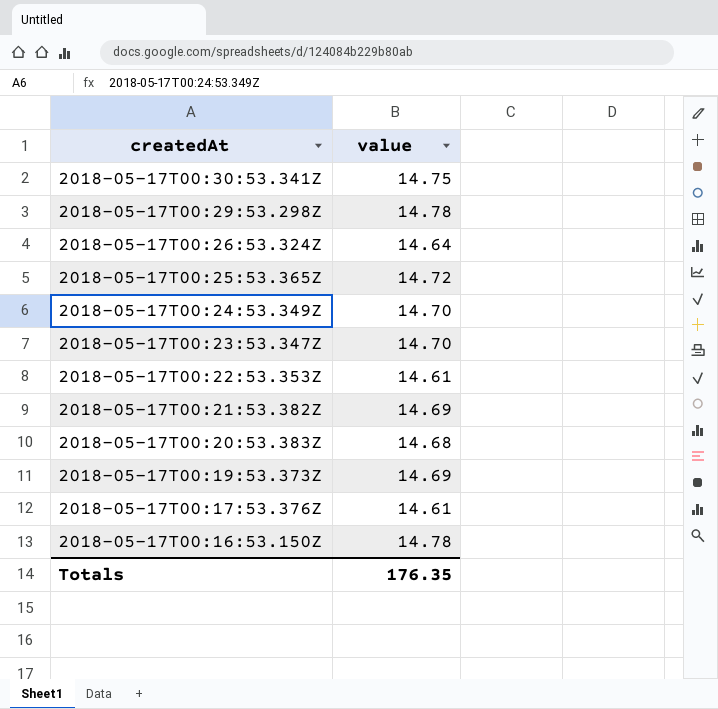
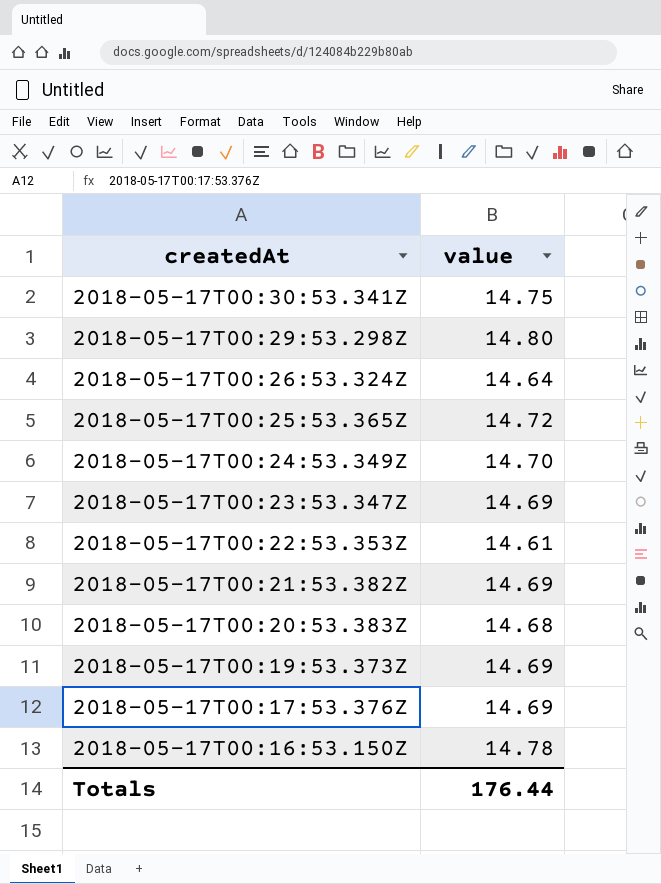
2018-05-17T00:29:53.298Z | value: 14.78 -> 14.80
2018-05-17T00:23:53.347Z | value: 14.70 -> 14.69
2018-05-17T00:17:53.376Z | value: 14.61 -> 14.69
Totals | value: 176.35 -> 176.44

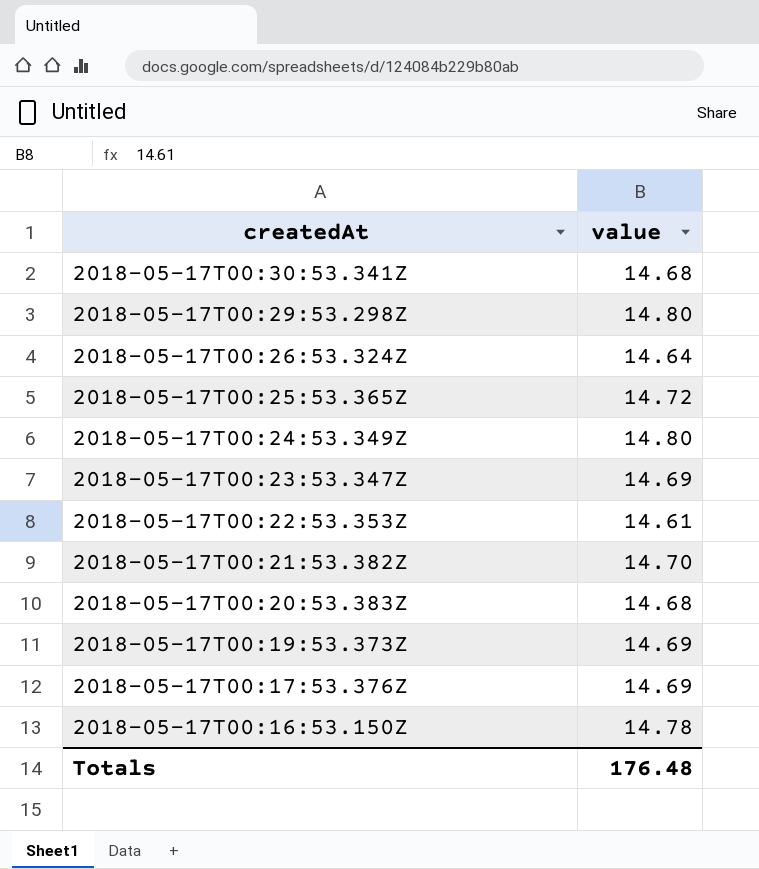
2018-05-17T00:30:53.341Z | value: 14.75 -> 14.68
2018-05-17T00:24:53.349Z | value: 14.70 -> 14.80
2018-05-17T00:21:53.382Z | value: 14.69 -> 14.70
Totals | value: 176.44 -> 176.48

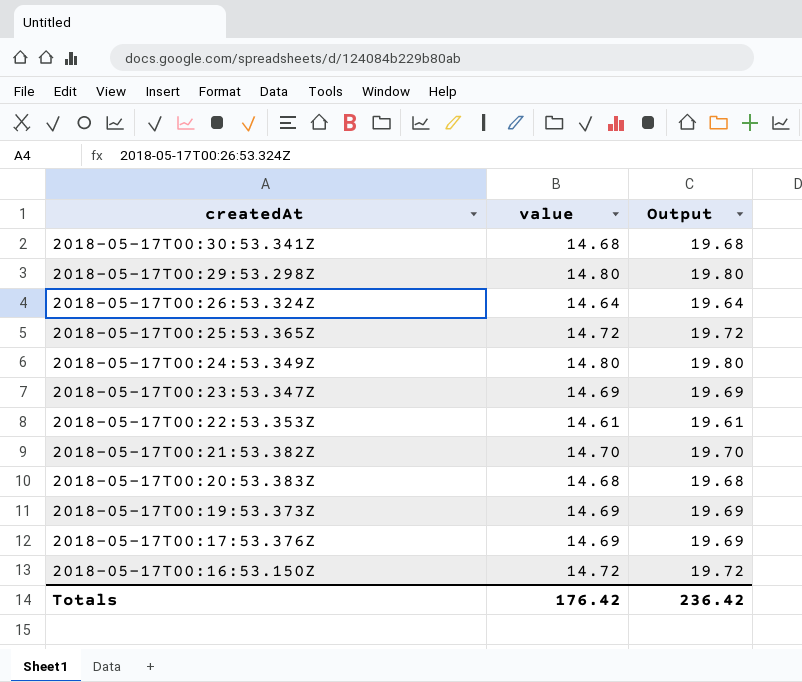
column Output | formula: none -> [value] + 5
2018-05-17T00:16:53.150Z | value: 14.78 -> 14.72
Totals | value: 176.48 -> 176.42

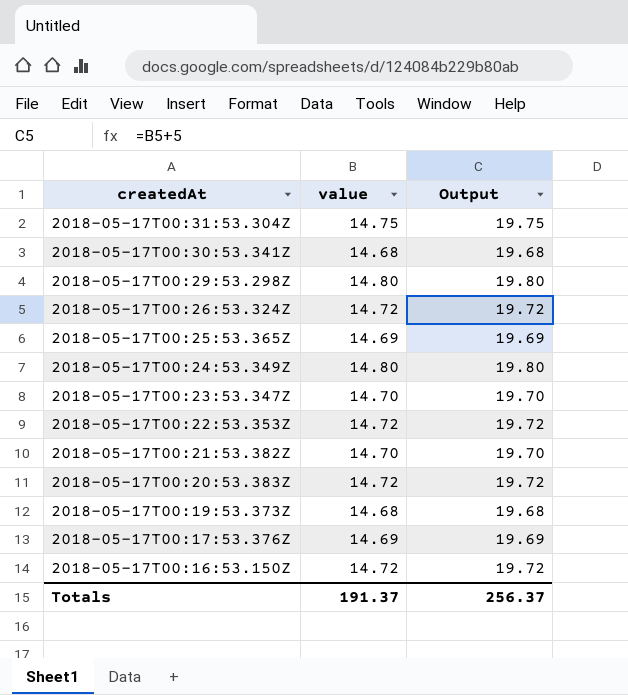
row 2018-05-17T00:31:53.304Z: none -> 14.75 | 19.75
2018-05-17T00:26:53.324Z | value: 14.64 -> 14.72
2018-05-17T00:26:53.324Z | Output: 19.64 -> 19.72
2018-05-17T00:25:53.365Z | value: 14.72 -> 14.69
2018-05-17T00:25:53.365Z | Output: 19.72 -> 19.69
2018-05-17T00:23:53.347Z | value: 14.69 -> 14.70
2018-05-17T00:23:53.347Z | Output: 19.69 -> 19.70
2018-05-17T00:22:53.353Z | value: 14.61 -> 14.72
2018-05-17T00:22:53.353Z | Output: 19.61 -> 19.72
2018-05-17T00:20:53.383Z | value: 14.68 -> 14.72
2018-05-17T00:20:53.383Z | Output: 19.68 -> 19.72
2018-05-17T00:19:53.373Z | value: 14.69 -> 14.68
2018-05-17T00:19:53.373Z | Output: 19.69 -> 19.68
Totals | value: 176.42 -> 191.37
Totals | Output: 236.42 -> 256.37

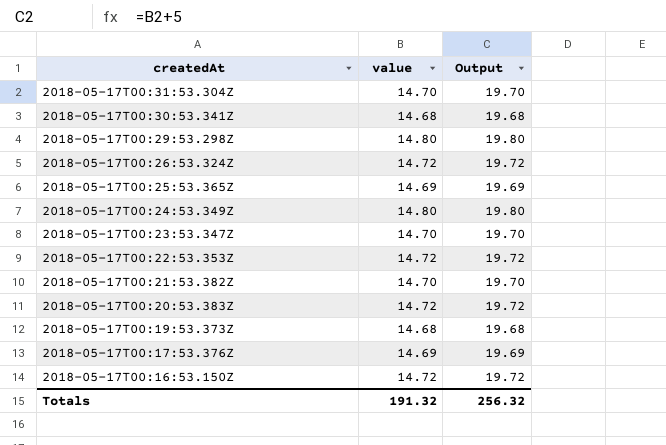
2018-05-17T00:31:53.304Z | value: 14.75 -> 14.70
2018-05-17T00:31:53.304Z | Output: 19.75 -> 19.70
Totals | value: 191.37 -> 191.32
Totals | Output: 256.37 -> 256.32

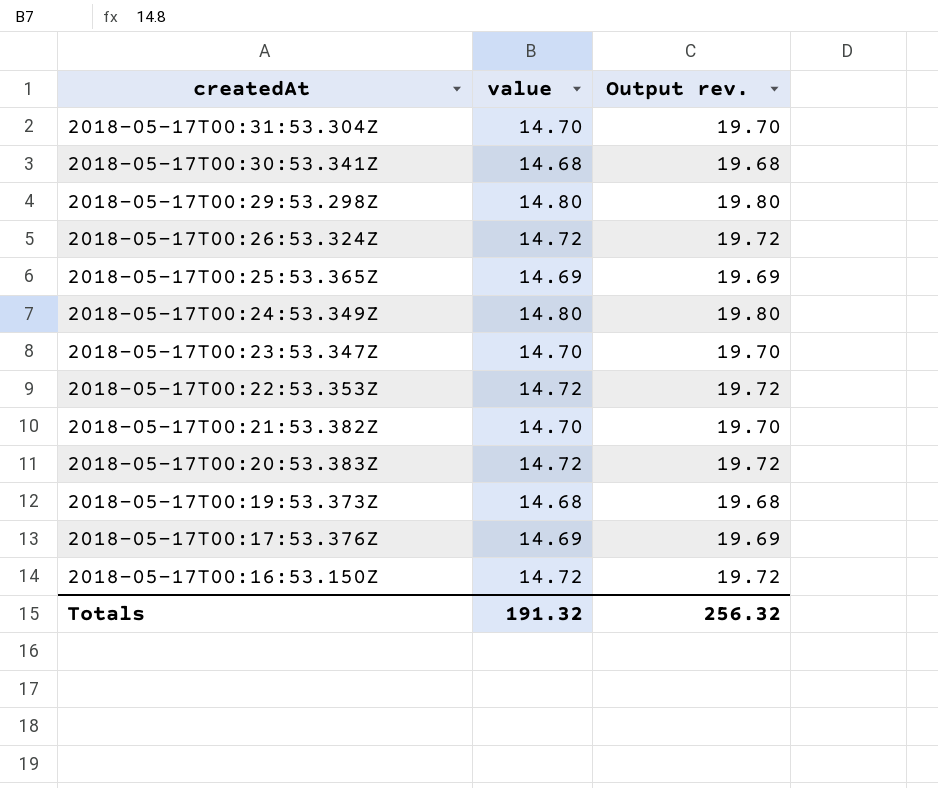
column name: Output -> Output rev.

